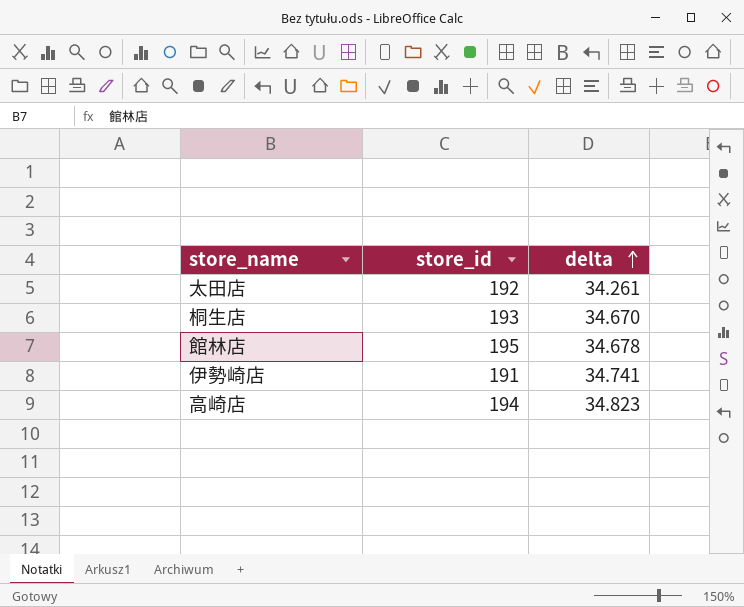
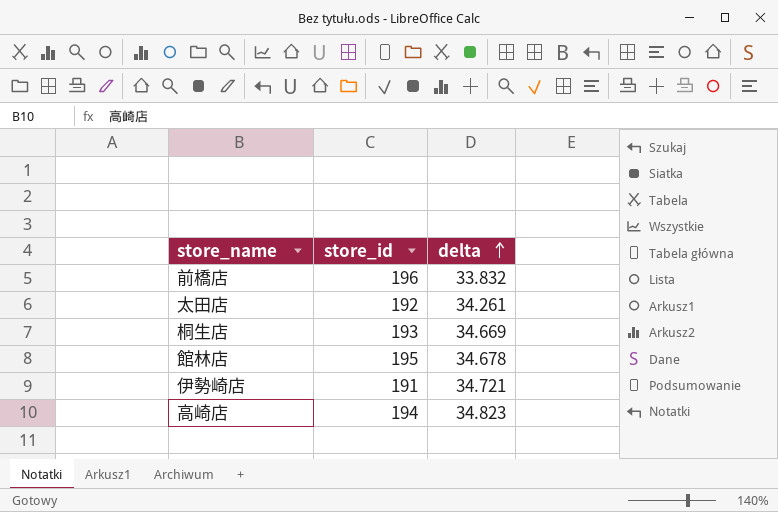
row 前橋店: none -> 196 | 33.832
桐生店 | delta: 34.670 -> 34.669
伊勢崎店 | delta: 34.741 -> 34.721

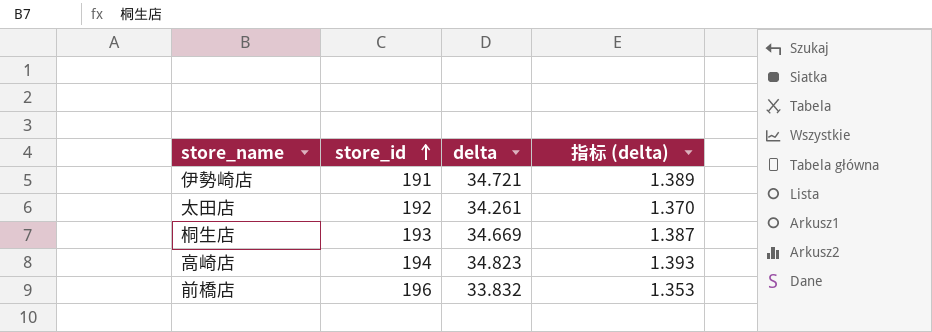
row order: delta ascending -> store_id ascending
column 指标 (delta) | formula: none -> [delta] * 0.04
row 館林店: 195 | 34.678 -> none

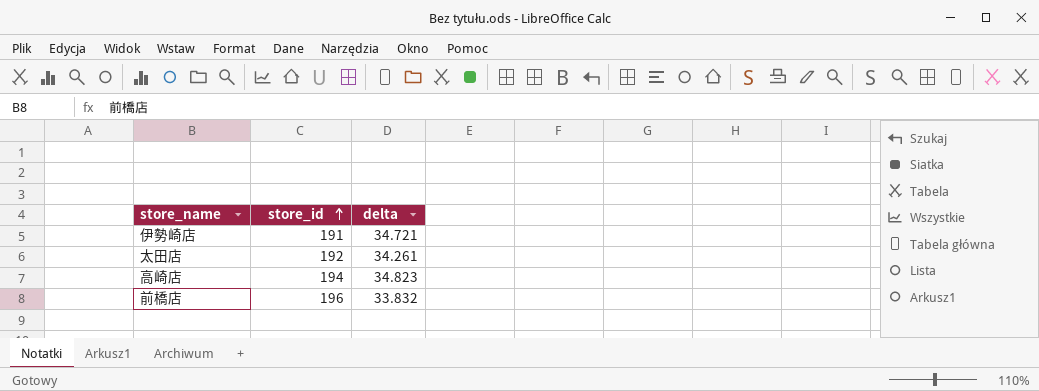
column 指标 (delta) | formula: [delta] * 0.04 -> none
row 桐生店: 193 | 34.669 | 1.387 -> none

